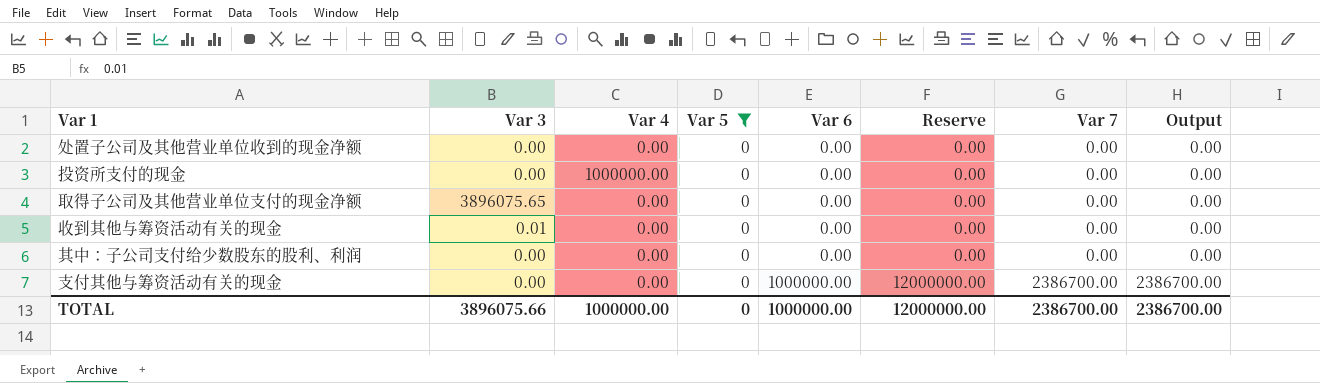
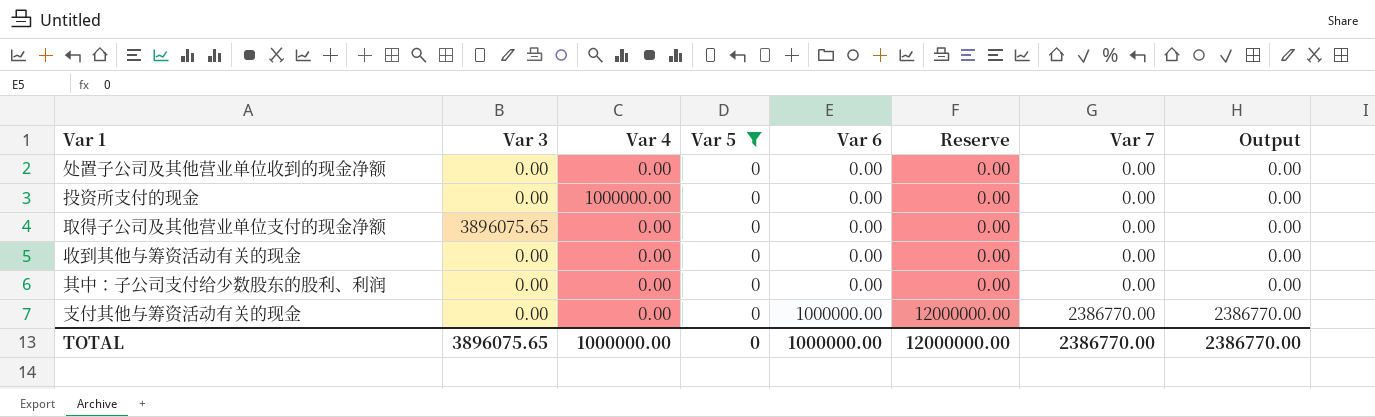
收到其他与筹资活动有关的现金 | Var 3: 0.01 -> 0.00
支付其他与筹资活动有关的现金 | Var 7: 2386700.00 -> 2386770.00
支付其他与筹资活动有关的现金 | Output: 2386700.00 -> 2386770.00
TOTAL | Var 3: 3896075.66 -> 3896075.65
TOTAL | Var 7: 2386700.00 -> 2386770.00
TOTAL | Output: 2386700.00 -> 2386770.00

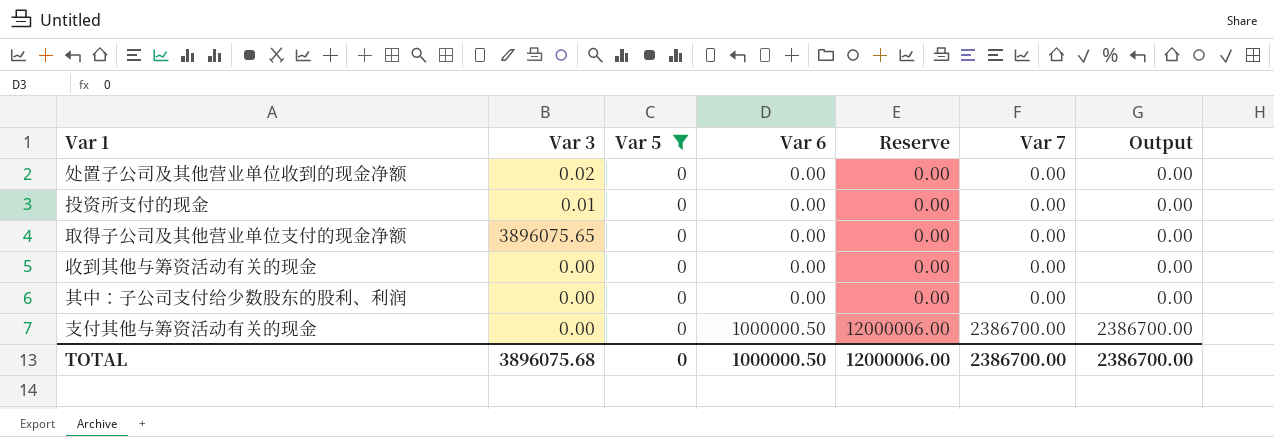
column Var 4 | position: 3 -> none
处置子公司及其他营业单位收到的现金净额 | Var 3: 0.00 -> 0.02
投资所支付的现金 | Var 3: 0.00 -> 0.01
支付其他与筹资活动有关的现金 | Var 6: 1000000.00 -> 1000000.50
支付其他与筹资活动有关的现金 | Reserve: 12000000.00 -> 12000006.00
支付其他与筹资活动有关的现金 | Var 7: 2386770.00 -> 2386700.00
支付其他与筹资活动有关的现金 | Output: 2386770.00 -> 2386700.00
TOTAL | Var 3: 3896075.65 -> 3896075.68
TOTAL | Var 6: 1000000.00 -> 1000000.50
TOTAL | Reserve: 12000000.00 -> 12000006.00
TOTAL | Var 7: 2386770.00 -> 2386700.00
TOTAL | Output: 2386770.00 -> 2386700.00

